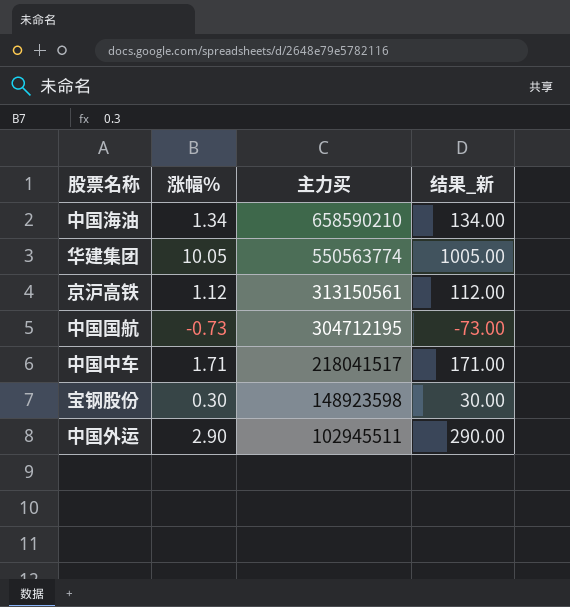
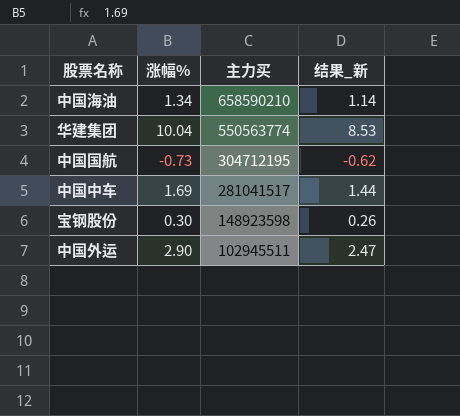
column 结果_新 | formula: [涨幅%] * 100 -> [涨幅%] * 0.85
row 京沪高铁: 1.12 | 313150561 | 112.00 -> none
华建集团 | 涨幅%: 10.05 -> 10.04
中国中车 | 涨幅%: 1.71 -> 1.69
中国中车 | 主力买: 218041517 -> 281041517

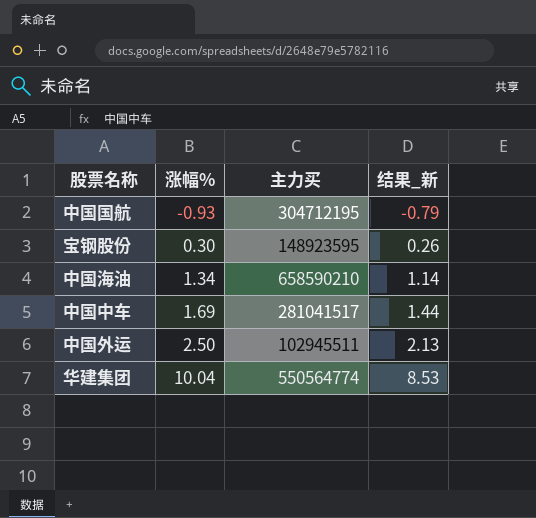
row order: 主力买 descending -> 涨幅% ascending
中国国航 | 涨幅%: -0.73 -> -0.93
中国国航 | 结果_新: -0.62 -> -0.79
宝钢股份 | 主力买: 148923598 -> 148923595
中国外运 | 涨幅%: 2.90 -> 2.50
中国外运 | 结果_新: 2.47 -> 2.13
华建集团 | 主力买: 550563774 -> 550564774

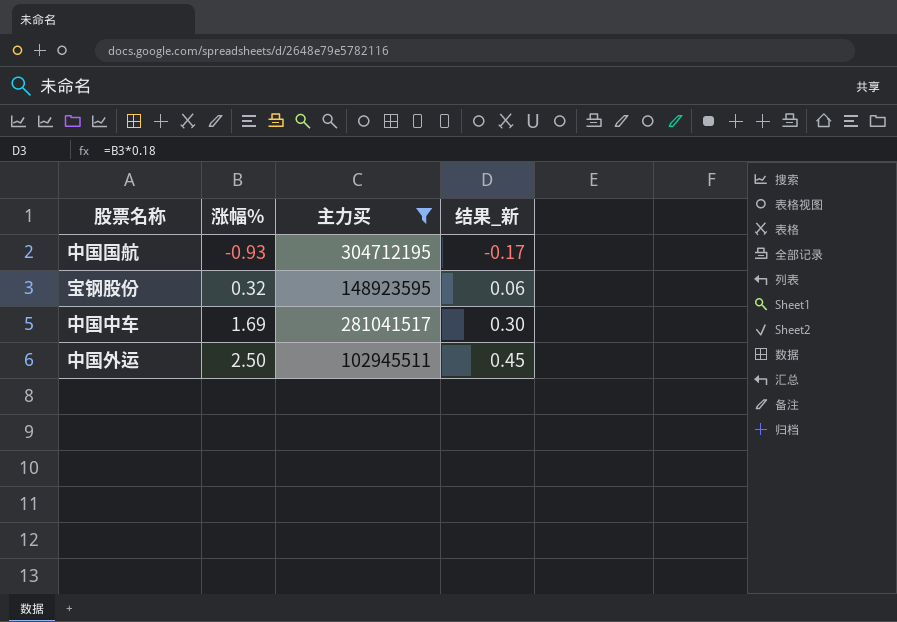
filter: none -> 主力买 <= 304712195
column 结果_新 | formula: [涨幅%] * 0.85 -> [涨幅%] * 0.18
宝钢股份 | 涨幅%: 0.30 -> 0.32

